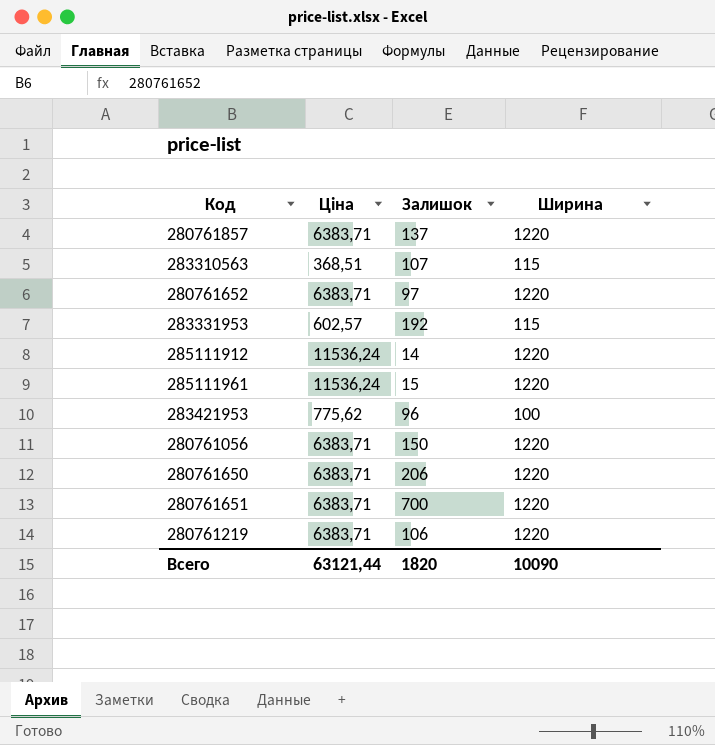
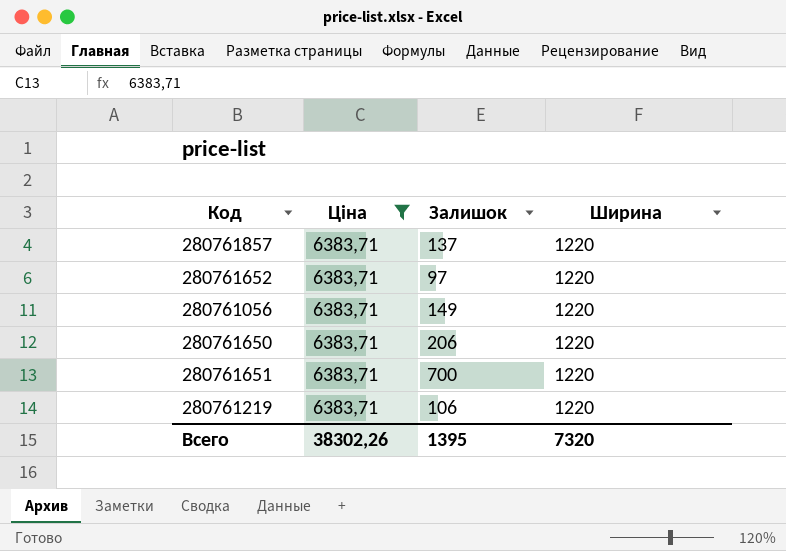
filter: none -> Ціна = 6383,71
280761056 | Залишок: 150 -> 149
Всего | Ціна: 63121,44 -> 38302,26
Всего | Залишок: 1820 -> 1395
Всего | Ширина: 10090 -> 7320

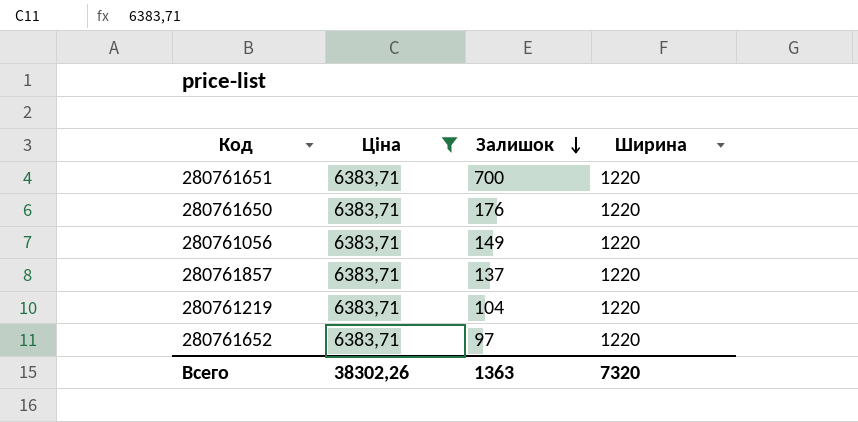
row order: none -> Залишок descending
280761650 | Залишок: 206 -> 176
280761219 | Залишок: 106 -> 104
Всего | Залишок: 1395 -> 1363

